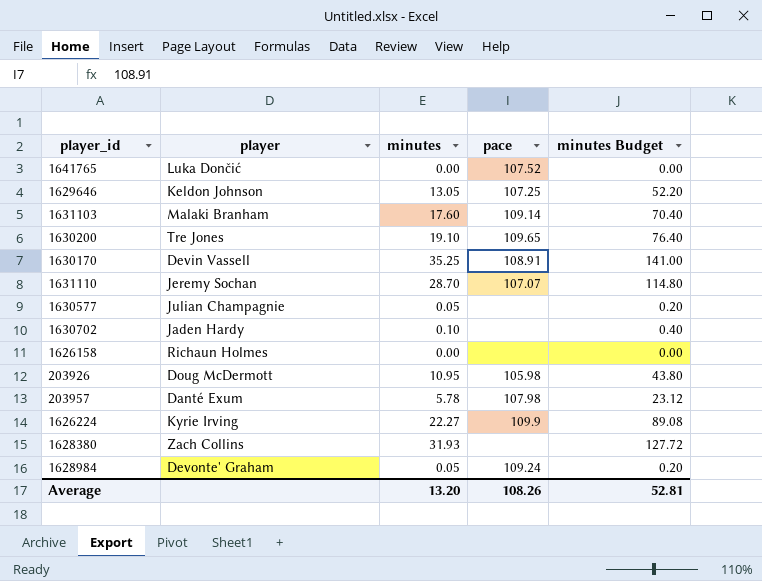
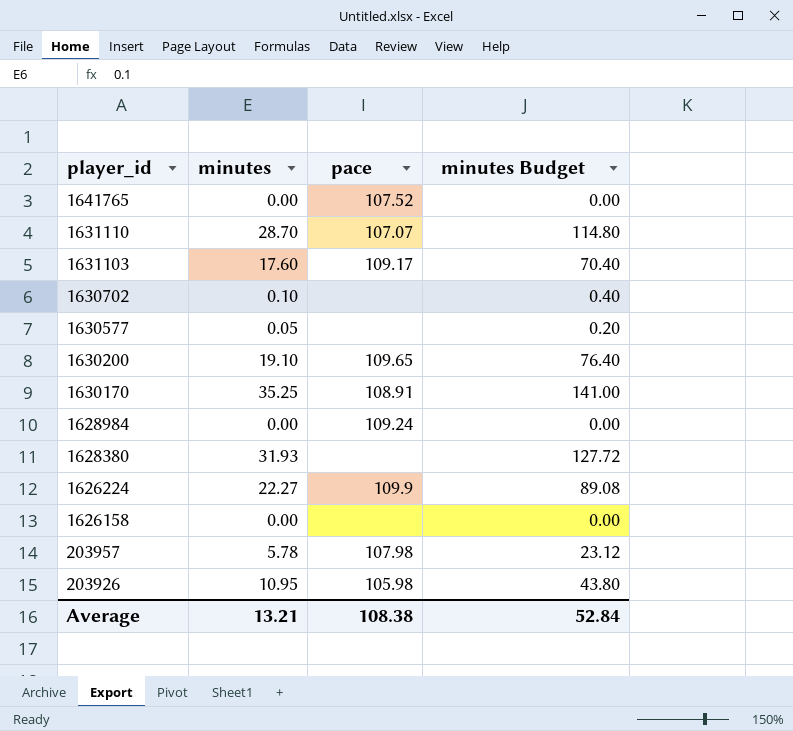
row order: none -> player_id descending
column player | position: 2 -> none
row 1629646: Keldon Johnson | 13.05 | 107.25 | 52.20 -> none
1631103 | pace: 109.14 -> 109.17
1628984 | minutes: 0.05 -> 0.00
1628984 | minutes Budget: 0.20 -> 0.00
Average | minutes: 13.20 -> 13.21
Average | pace: 108.26 -> 108.38
Average | minutes Budget: 52.81 -> 52.84

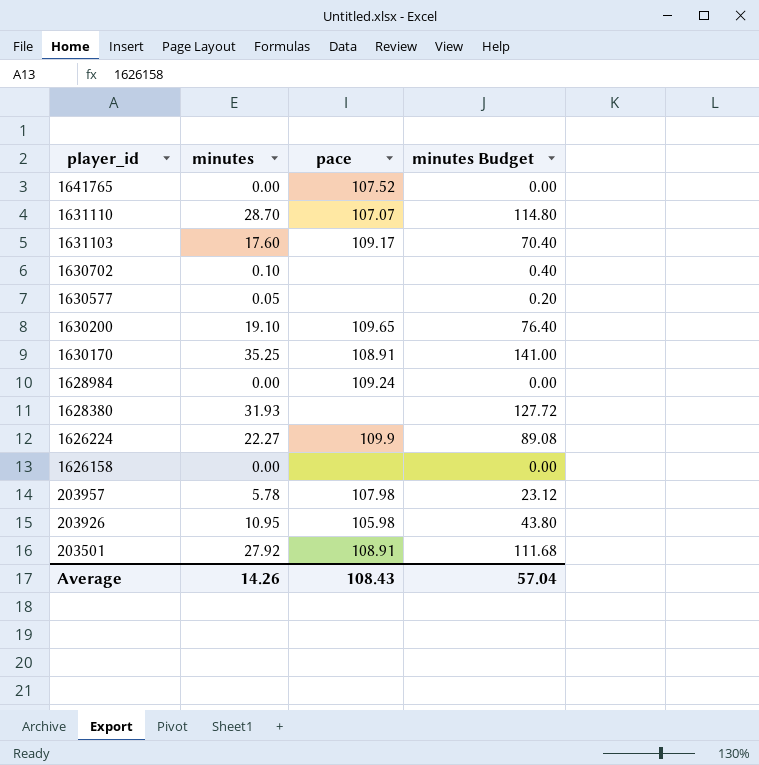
row 203501: none -> 27.92 | 108.91 | 111.68
Average | minutes: 13.21 -> 14.26
Average | pace: 108.38 -> 108.43
Average | minutes Budget: 52.84 -> 57.04

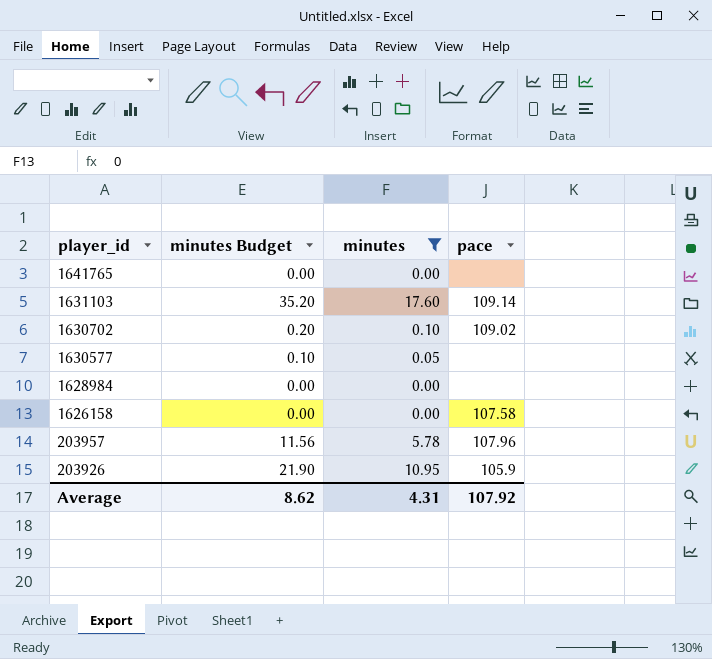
filter: none -> minutes <= 17.60
column minutes Budget | formula: [minutes] * 4 -> [minutes] * 2
column minutes Budget | position: 4 -> 2
1641765 | pace: 107.52 -> none
1631103 | pace: 109.17 -> 109.14
1630702 | pace: none -> 109.02
1628984 | pace: 109.24 -> none
1626158 | pace: none -> 107.58
203957 | pace: 107.98 -> 107.96
203926 | pace: 105.98 -> 105.9
Average | minutes Budget: 57.04 -> 8.62
Average | minutes: 14.26 -> 4.31
Average | pace: 108.43 -> 107.92

